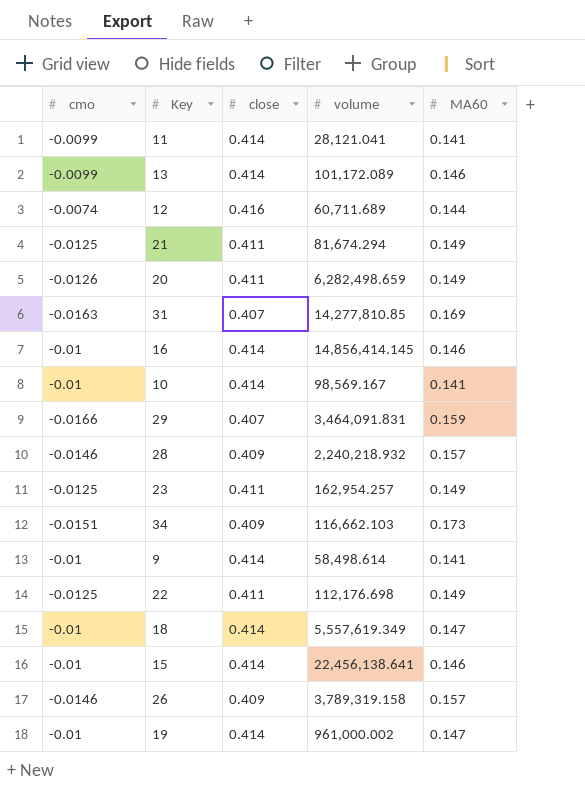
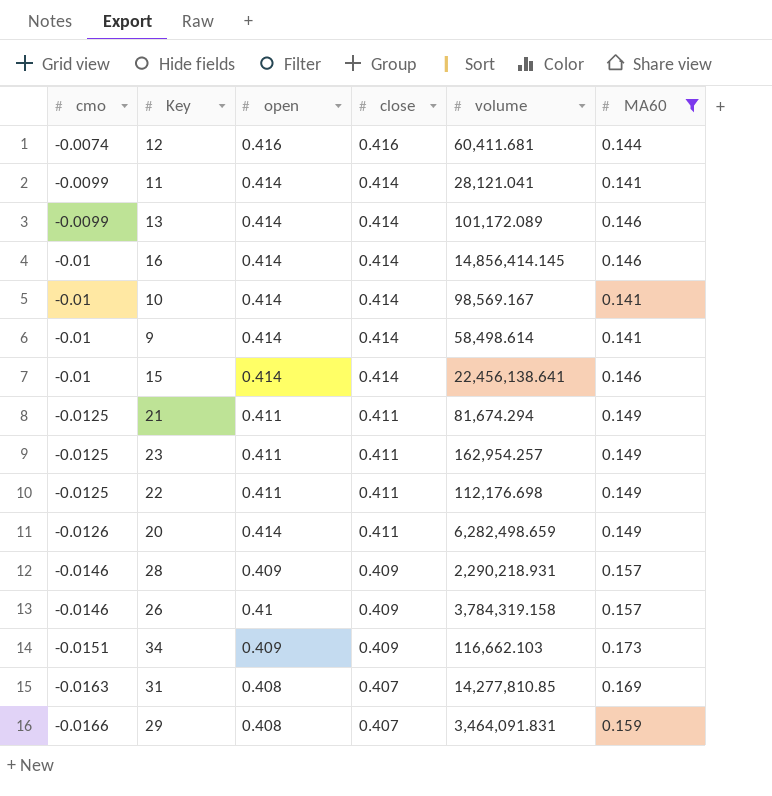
filter: none -> MA60 != 0.147
row order: none -> cmo descending
column open | position: none -> 3
12 | volume: 60,711.689 -> 60,411.681
28 | volume: 2,240,218.932 -> 2,290,218.931
26 | volume: 3,789,319.158 -> 3,784,319.158

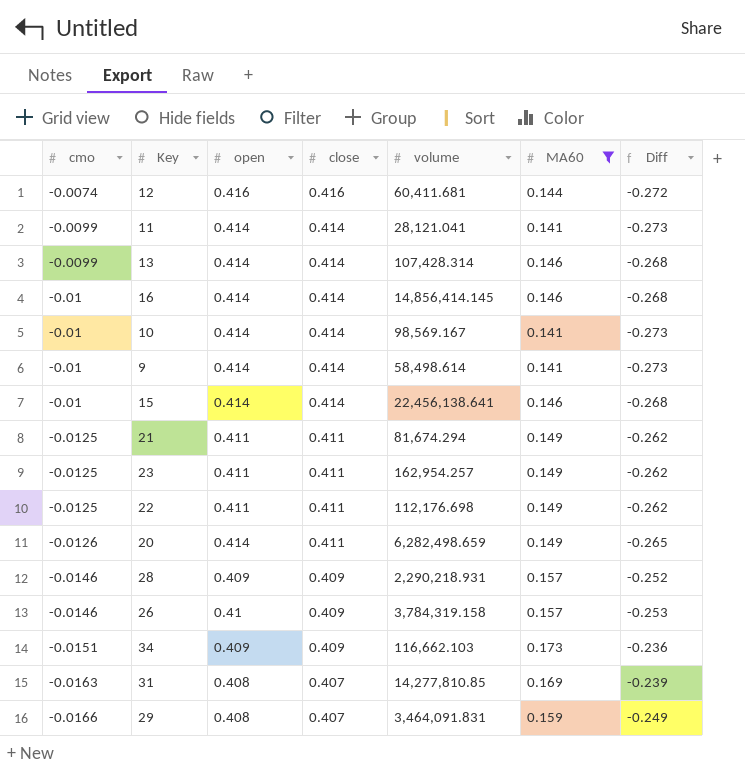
column Diff | formula: none -> [MA60] - [open]
13 | volume: 101,172.089 -> 107,428.314

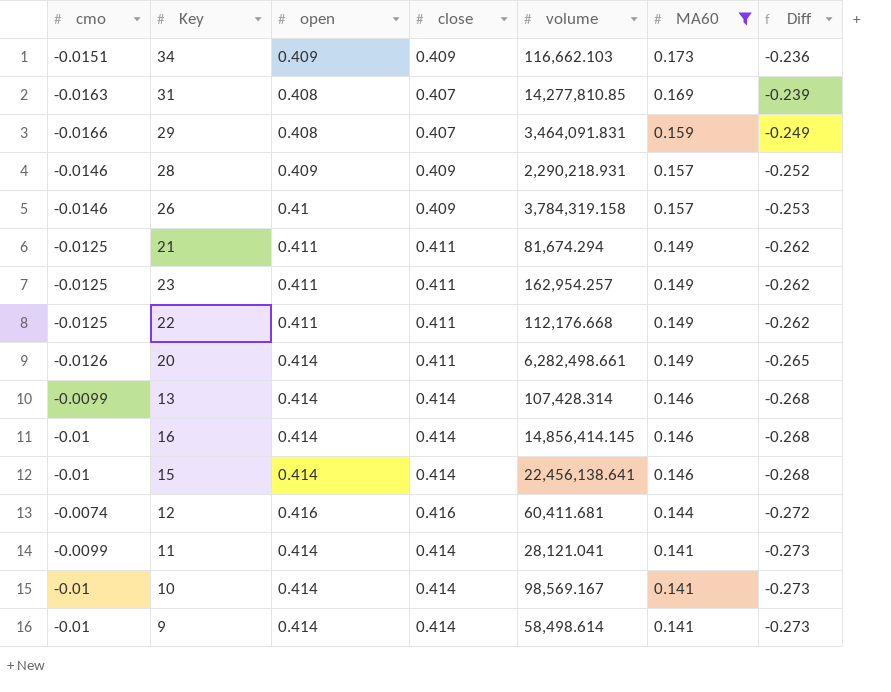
row order: cmo descending -> MA60 descending
22 | volume: 112,176.698 -> 112,176.668
20 | volume: 6,282,498.659 -> 6,282,498.661

